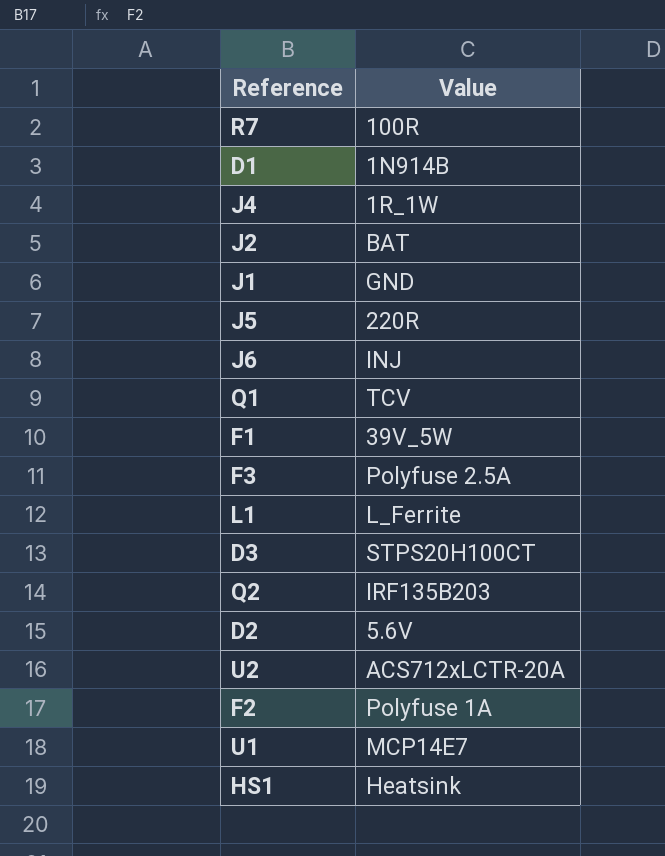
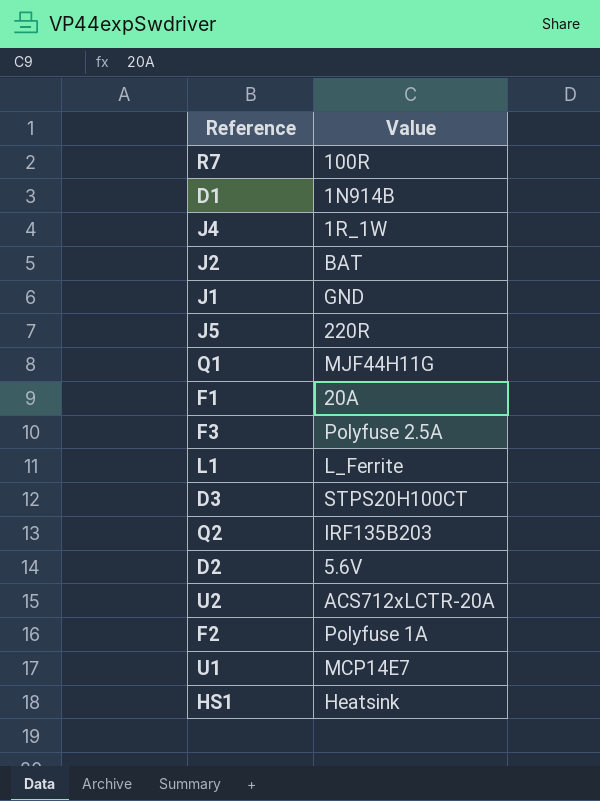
row J6: INJ -> none
Q1 | Value: TCV -> MJF44H11G
F1 | Value: 39V_5W -> 20A

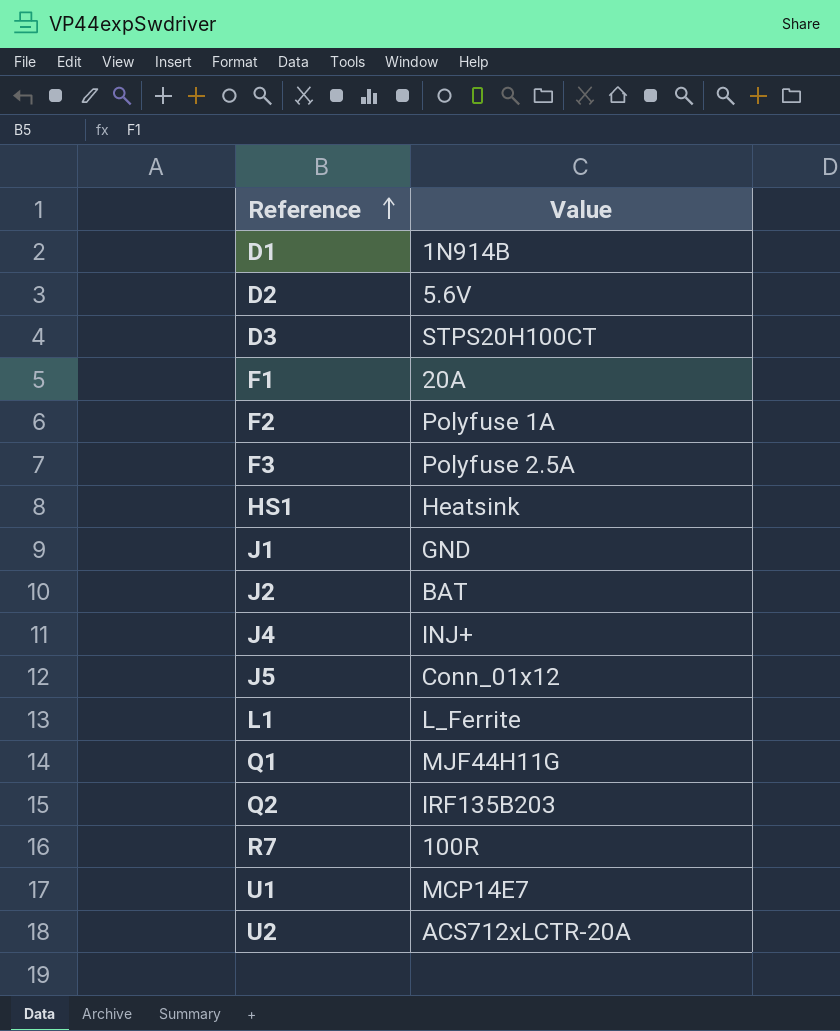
row order: none -> Reference ascending
J4 | Value: 1R_1W -> INJ+
J5 | Value: 220R -> Conn_01x12

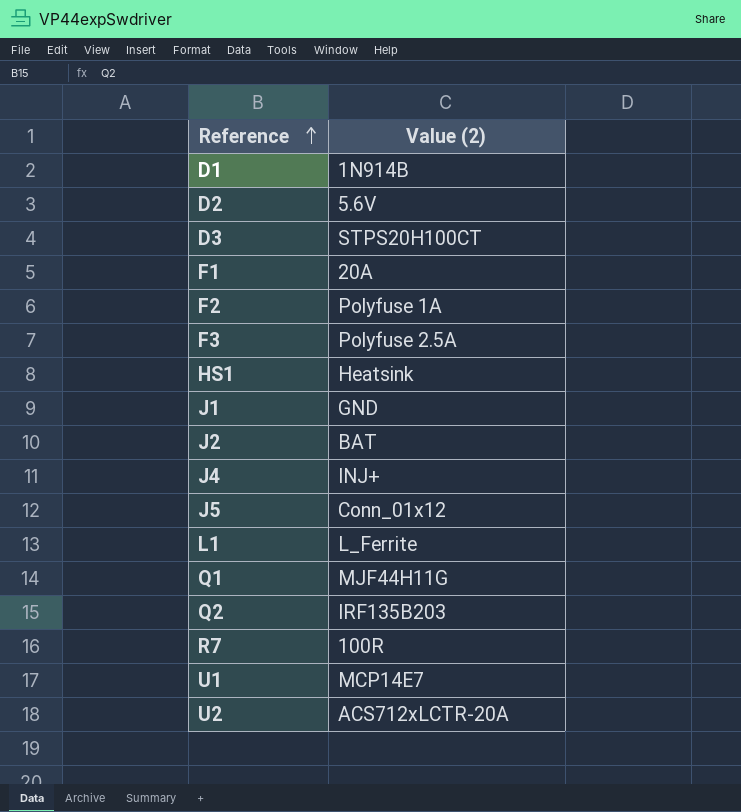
column name: Value -> Value (2)

